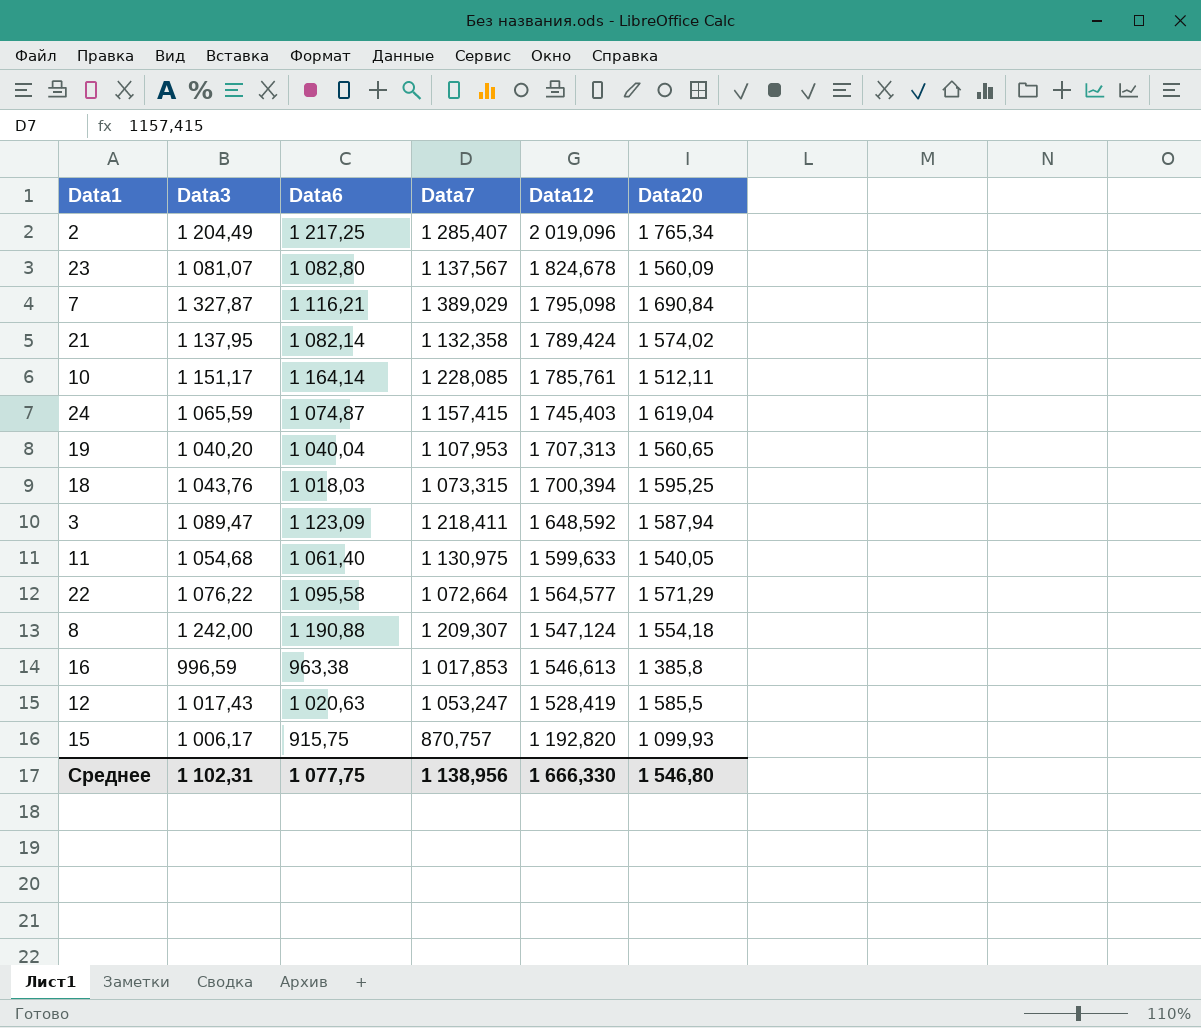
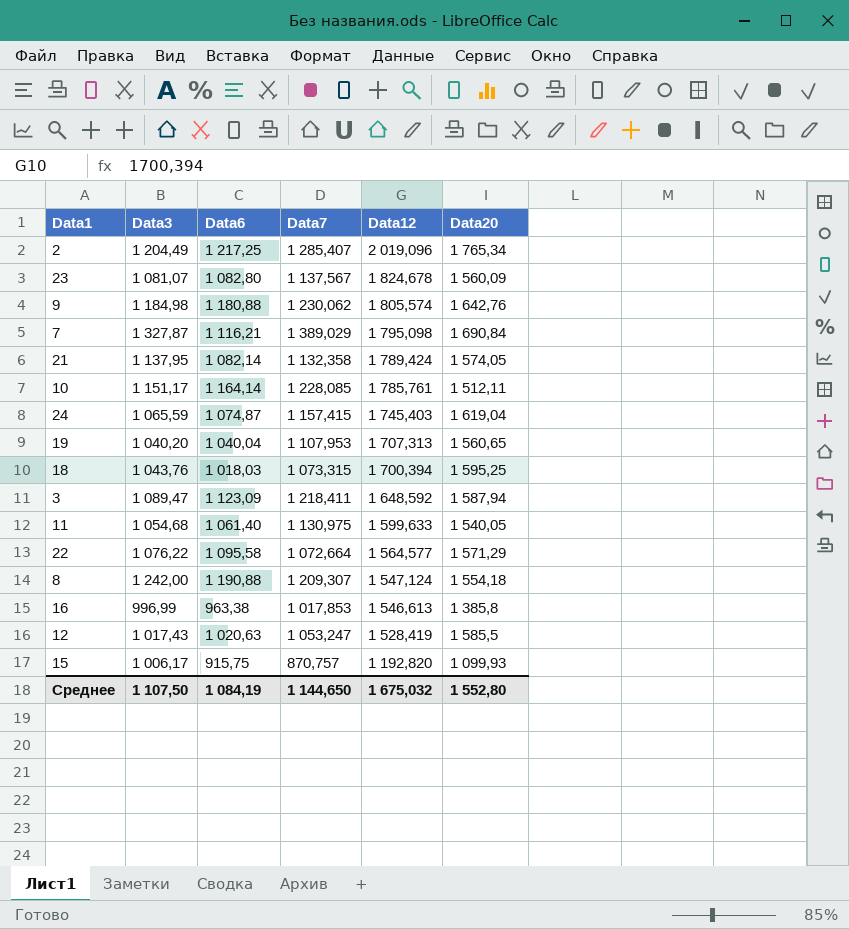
row 9: none -> 1 184,98 | 1 180,88 | 1 230,062 | 1 805,574 | 1 642,76
21 | Data20: 1 574,02 -> 1 574,05
16 | Data3: 996,59 -> 996,99
Среднее | Data3: 1 102,31 -> 1 107,50
Среднее | Data6: 1 077,75 -> 1 084,19
Среднее | Data7: 1 138,956 -> 1 144,650
Среднее | Data12: 1 666,330 -> 1 675,032
Среднее | Data20: 1 546,80 -> 1 552,80

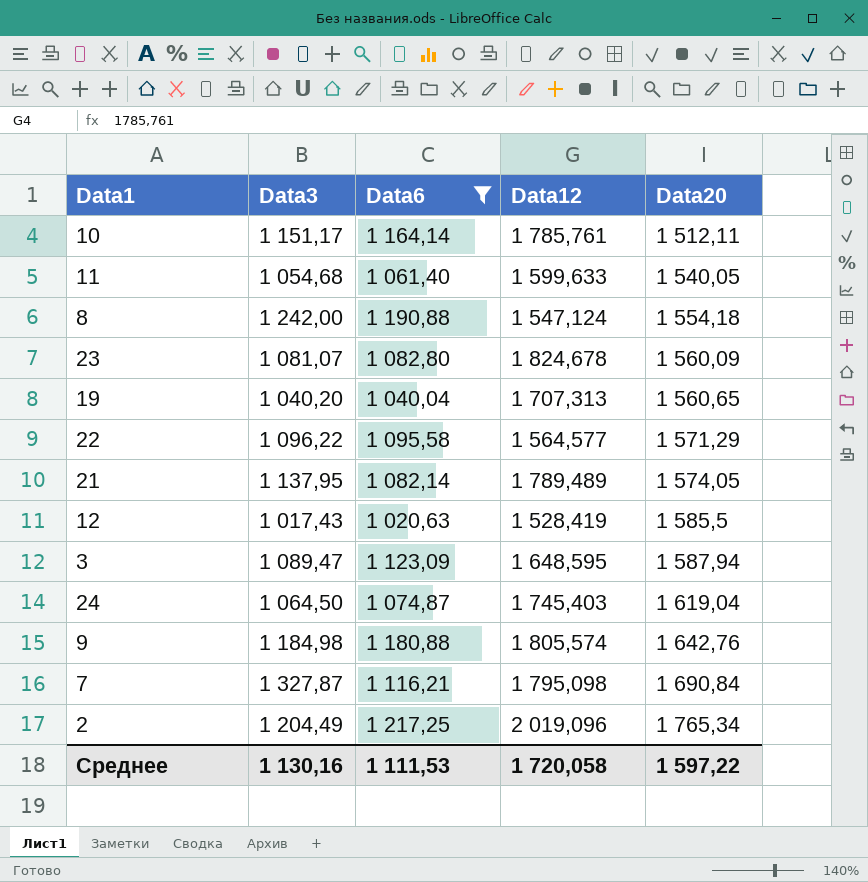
filter: none -> Data6 >= 1 020,63
row order: Data12 descending -> Data20 ascending
column Data7 | position: 4 -> none
22 | Data3: 1 076,22 -> 1 096,22
21 | Data12: 1 789,424 -> 1 789,489
3 | Data12: 1 648,592 -> 1 648,595
24 | Data3: 1 065,59 -> 1 064,50
Среднее | Data3: 1 107,50 -> 1 130,16
Среднее | Data6: 1 084,19 -> 1 111,53
Среднее | Data12: 1 675,032 -> 1 720,058
Среднее | Data20: 1 552,80 -> 1 597,22

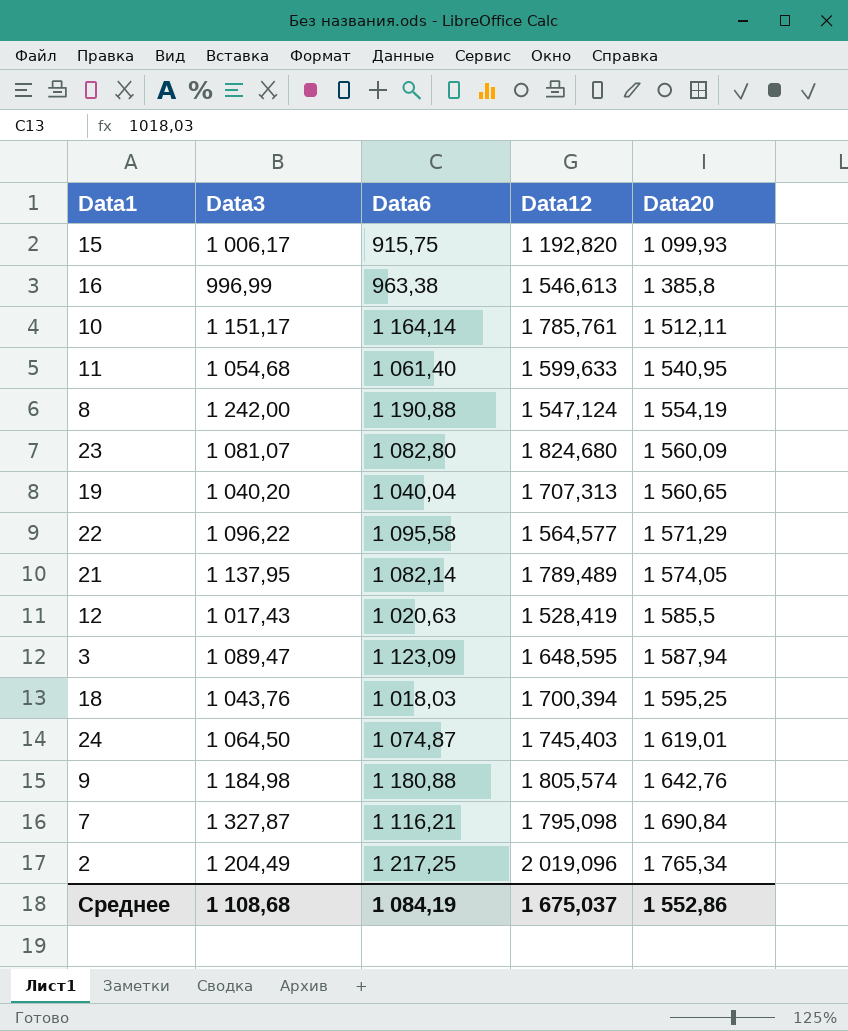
filter: Data6 >= 1 020,63 -> none
11 | Data20: 1 540,05 -> 1 540,95
8 | Data20: 1 554,18 -> 1 554,19
23 | Data12: 1 824,678 -> 1 824,680
24 | Data20: 1 619,04 -> 1 619,01
Среднее | Data3: 1 130,16 -> 1 108,68
Среднее | Data6: 1 111,53 -> 1 084,19
Среднее | Data12: 1 720,058 -> 1 675,037
Среднее | Data20: 1 597,22 -> 1 552,86

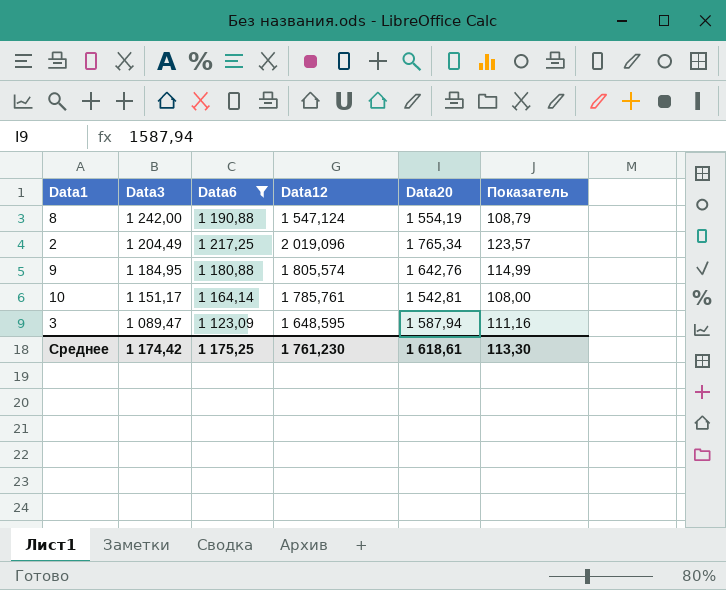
filter: none -> Data6 >= 1 123,09
row order: Data20 ascending -> Data3 descending
column Показатель | formula: none -> [Data20] * 0,07
9 | Data3: 1 184,98 -> 1 184,95
10 | Data20: 1 512,11 -> 1 542,81
Среднее | Data3: 1 108,68 -> 1 174,42
Среднее | Data6: 1 084,19 -> 1 175,25
Среднее | Data12: 1 675,037 -> 1 761,230
Среднее | Data20: 1 552,86 -> 1 618,61

